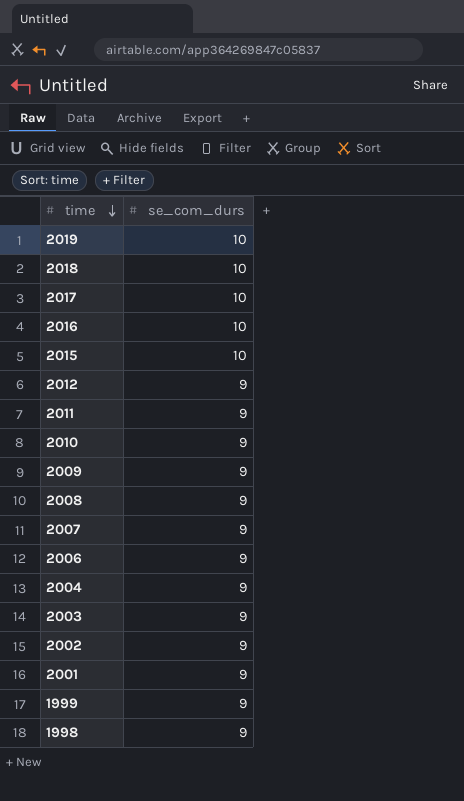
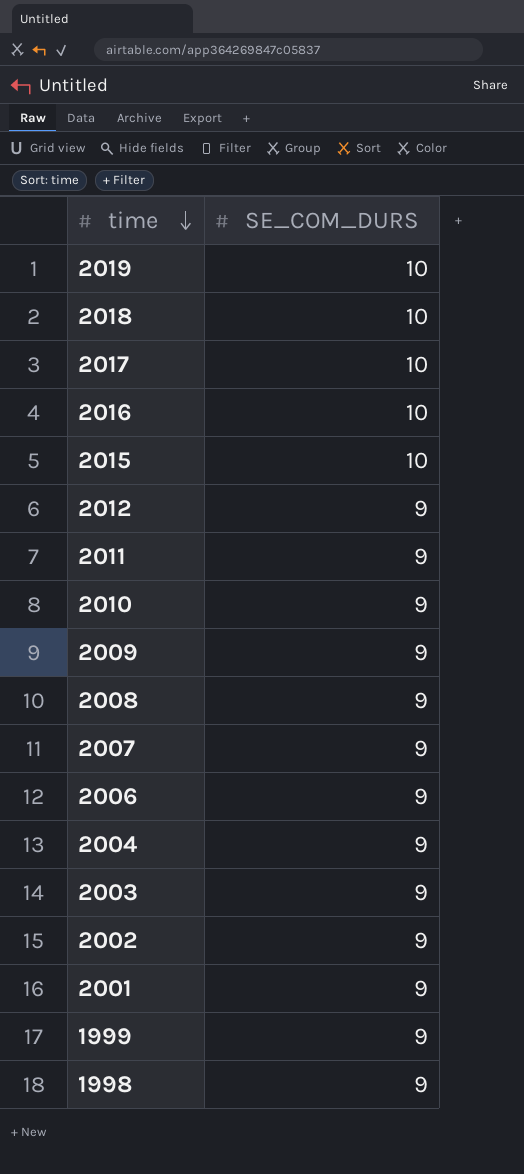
column name: se_com_durs -> SE_COM_DURS

